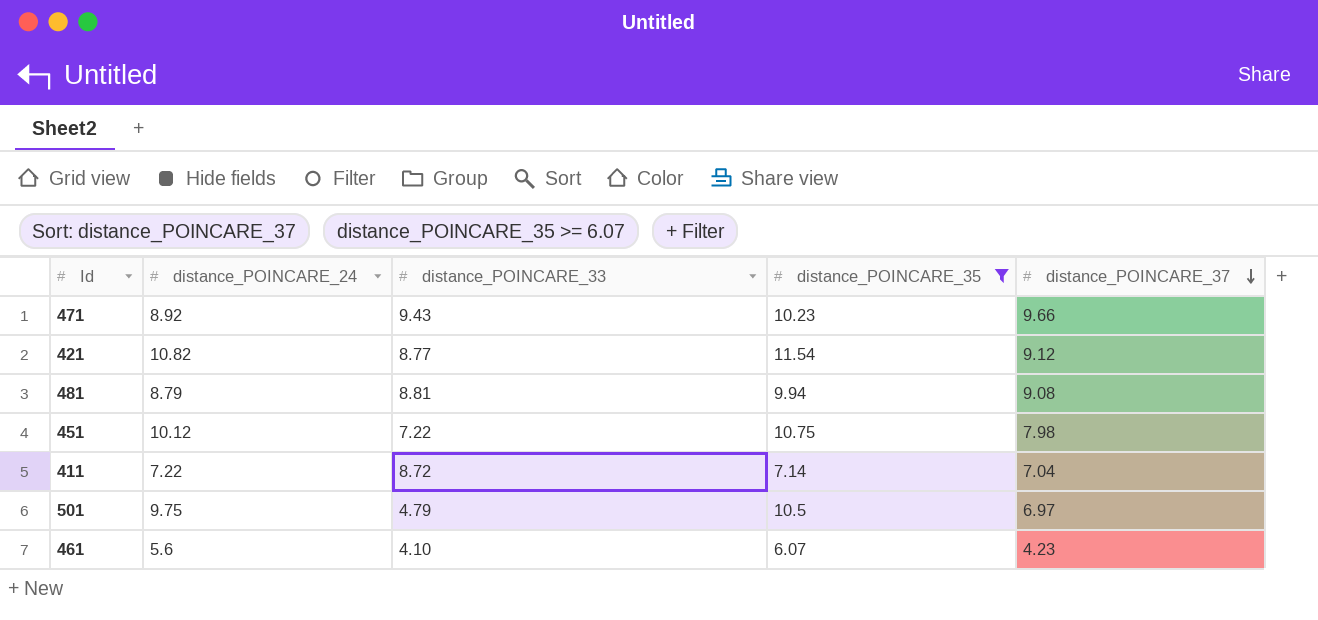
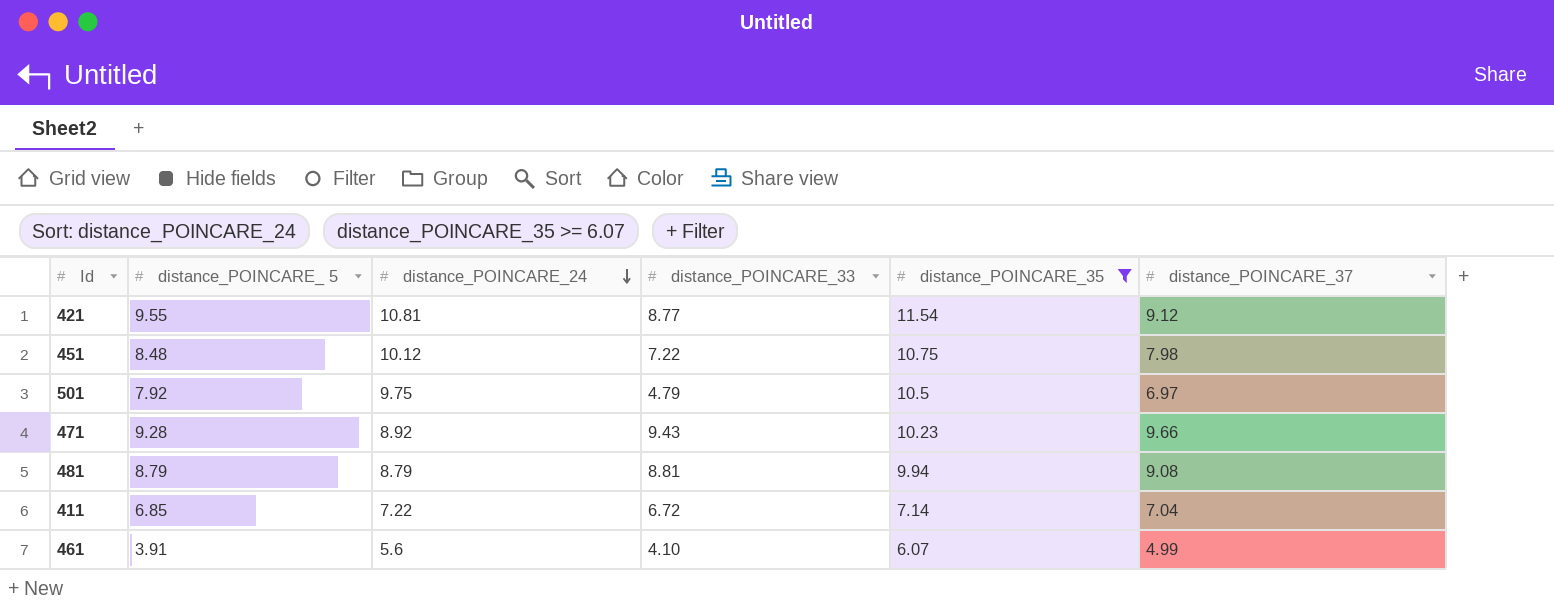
row order: distance_POINCARE_37 descending -> distance_POINCARE_24 descending
column distance_POINCARE_ 5 | position: none -> 2
421 | distance_POINCARE_24: 10.82 -> 10.81
411 | distance_POINCARE_33: 8.72 -> 6.72
461 | distance_POINCARE_37: 4.23 -> 4.99

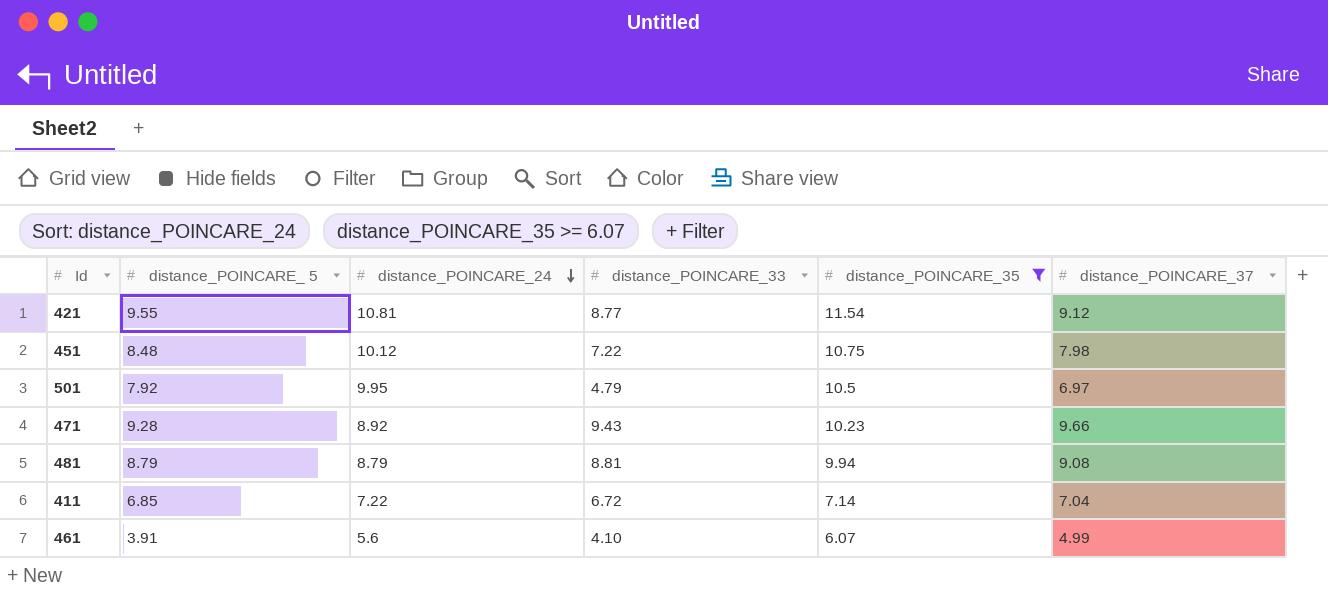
501 | distance_POINCARE_24: 9.75 -> 9.95

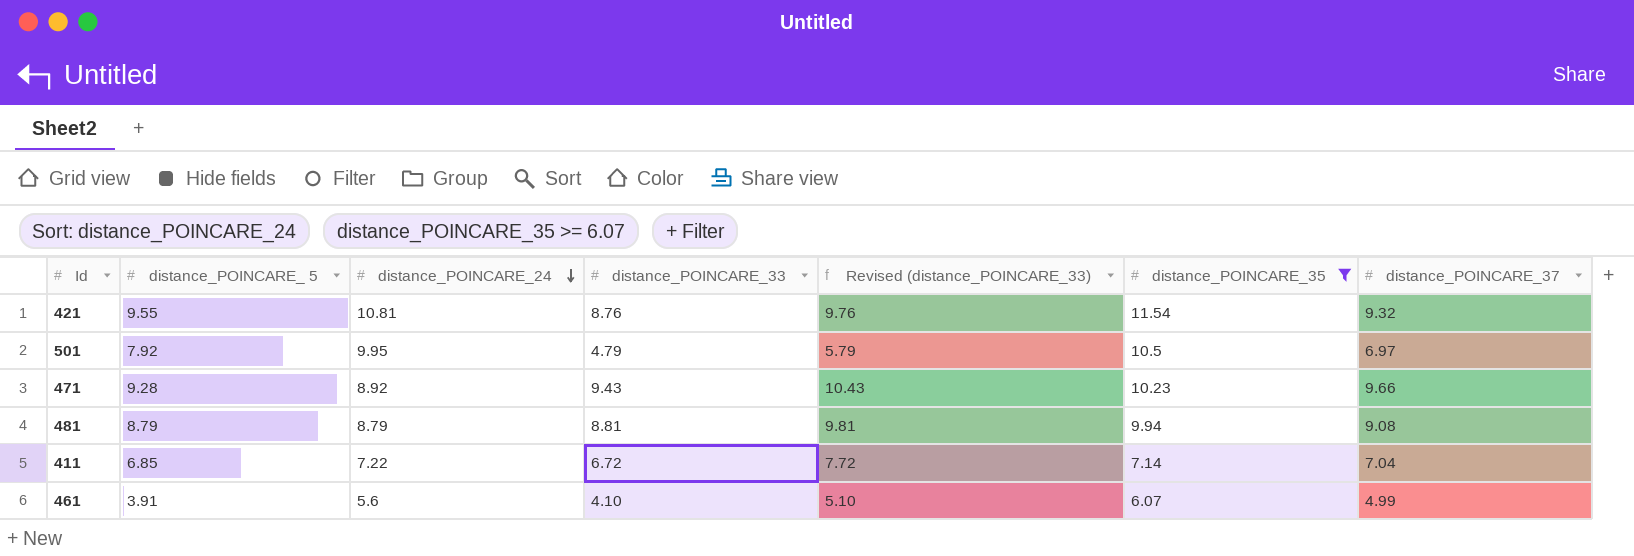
column Revised (distance_POINCARE_33) | formula: none -> [distance_POINCARE_33] + 1
row 451: 8.48 | 10.12 | 7.22 | 10.75 | 7.98 -> none
421 | distance_POINCARE_33: 8.77 -> 8.76
421 | distance_POINCARE_37: 9.12 -> 9.32

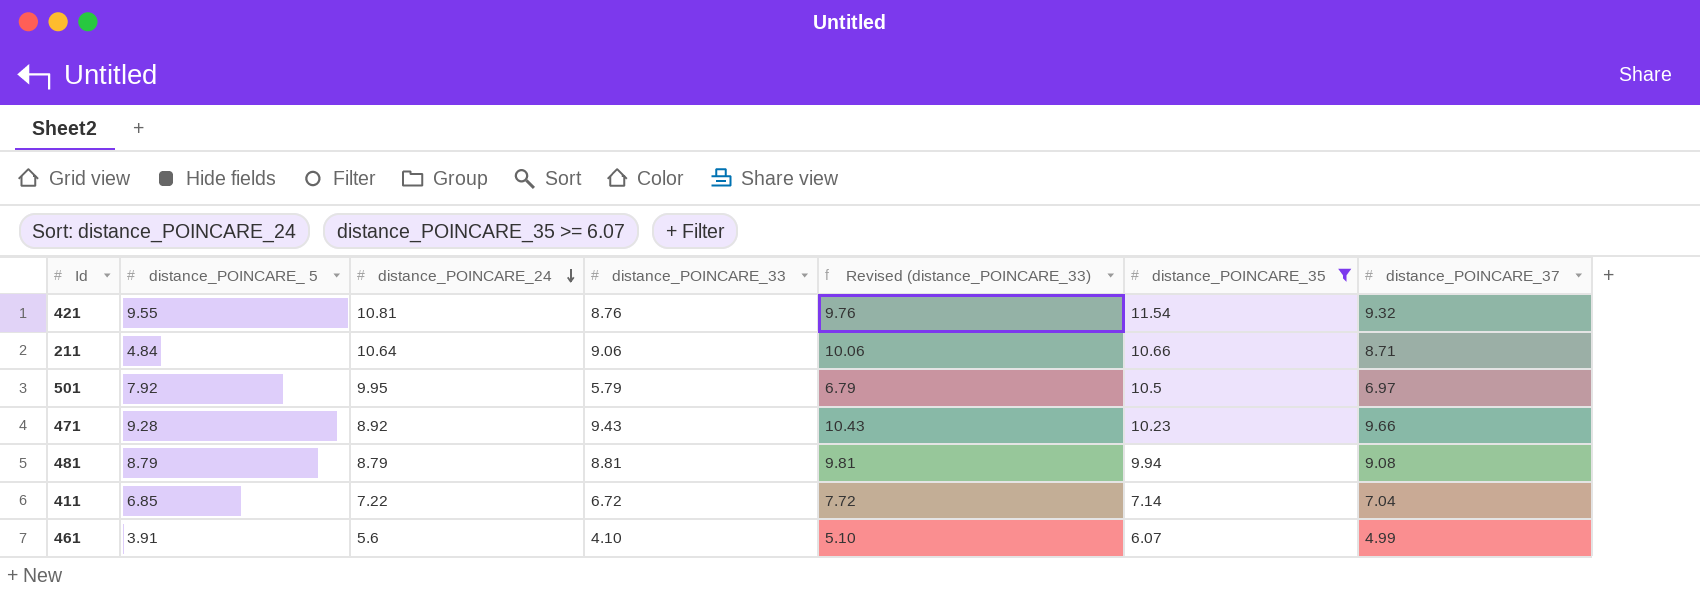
row 211: none -> 4.84 | 10.64 | 9.06 | 10.06 | 10.66 | 8.71
501 | distance_POINCARE_33: 4.79 -> 5.79
501 | Revised (distance_POINCARE_33): 5.79 -> 6.79

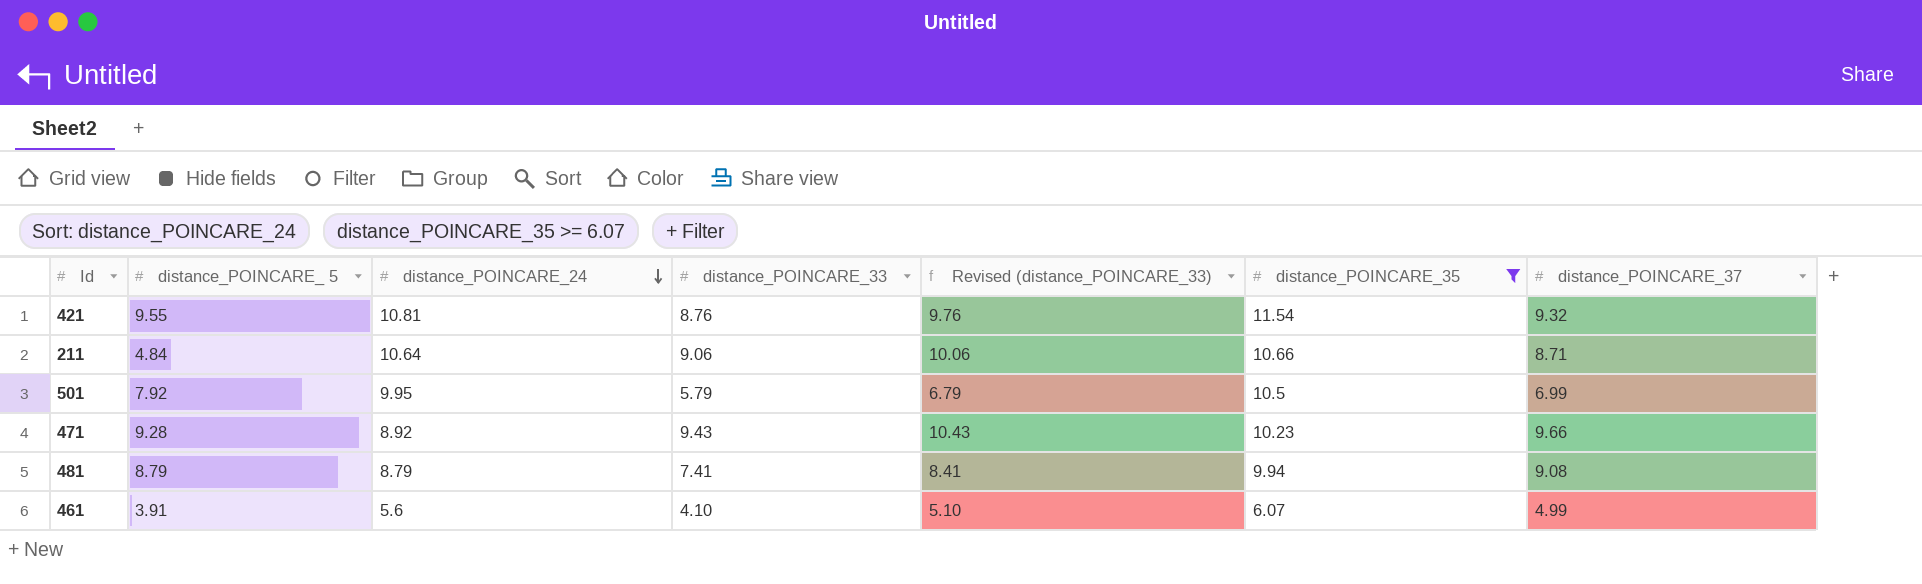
row 411: 6.85 | 7.22 | 6.72 | 7.72 | 7.14 | 7.04 -> none
501 | distance_POINCARE_37: 6.97 -> 6.99
481 | distance_POINCARE_33: 8.81 -> 7.41
481 | Revised (distance_POINCARE_33): 9.81 -> 8.41

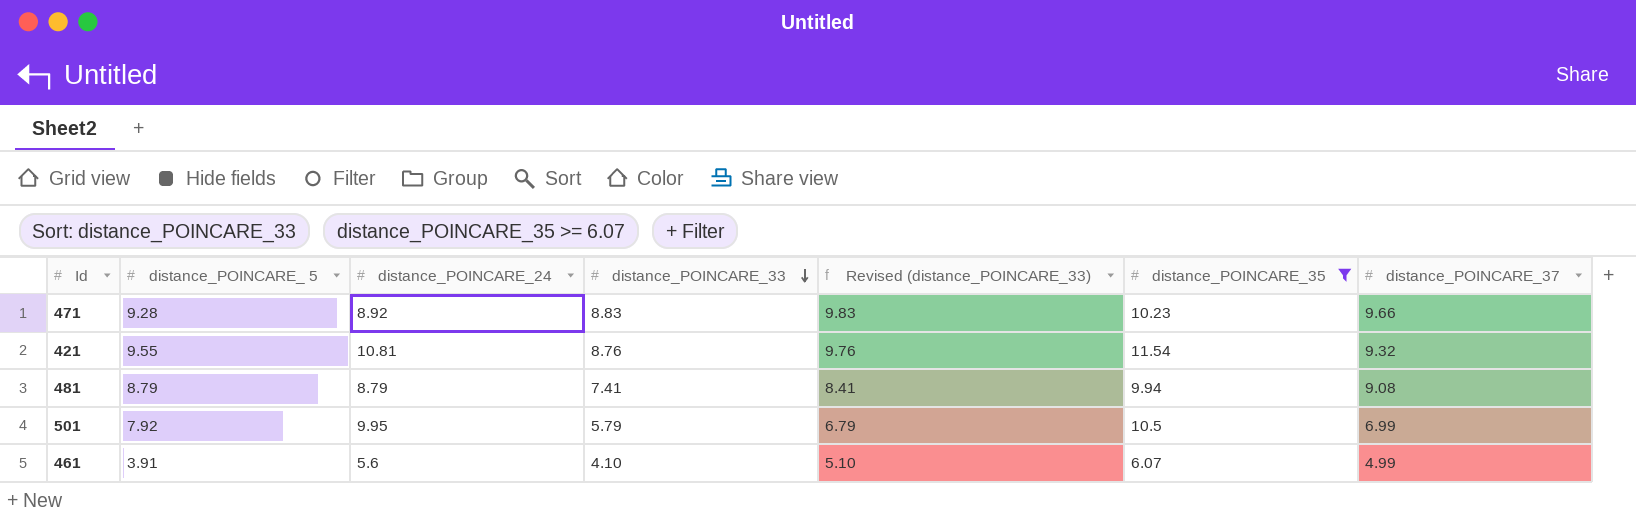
row order: distance_POINCARE_24 descending -> distance_POINCARE_33 descending
row 211: 4.84 | 10.64 | 9.06 | 10.06 | 10.66 | 8.71 -> none
471 | distance_POINCARE_33: 9.43 -> 8.83
471 | Revised (distance_POINCARE_33): 10.43 -> 9.83

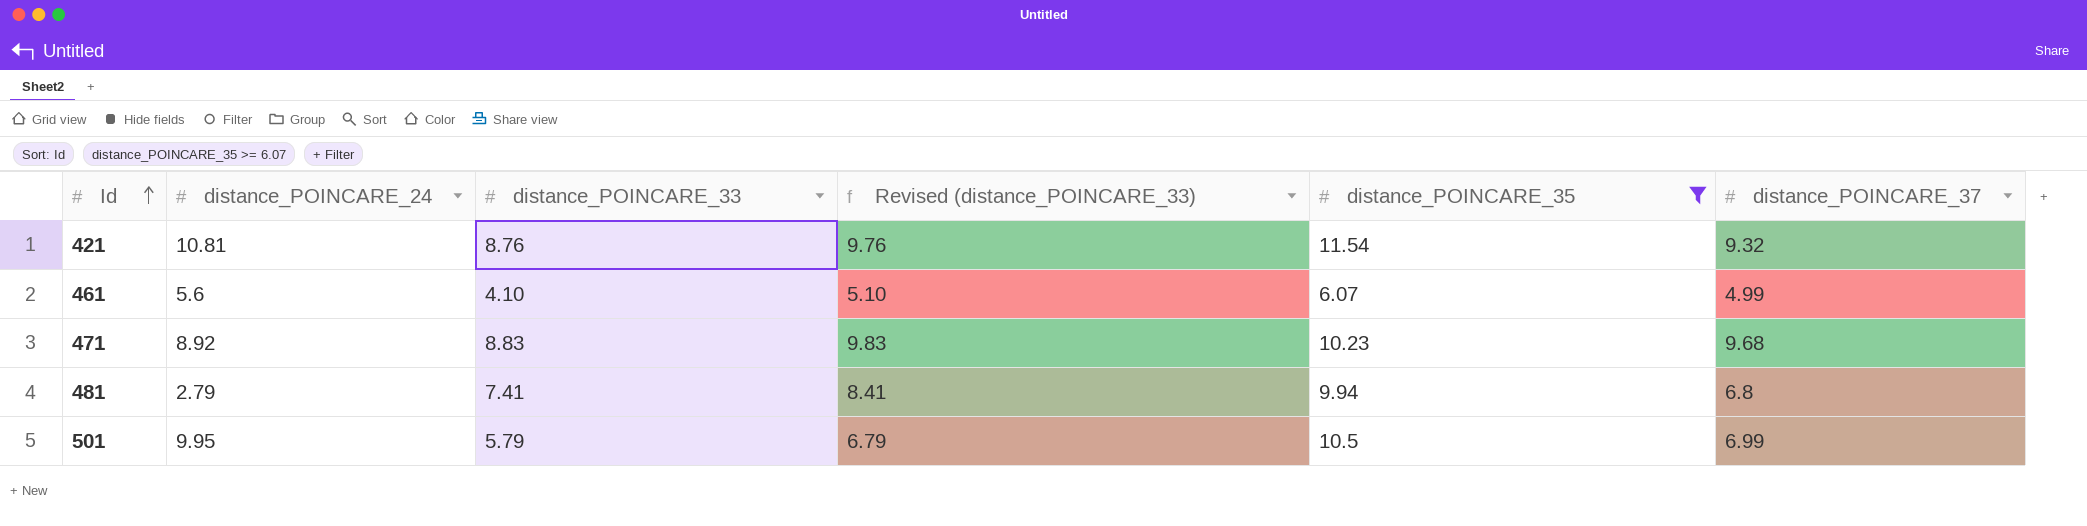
row order: distance_POINCARE_33 descending -> Id ascending
column distance_POINCARE_ 5 | position: 2 -> none
471 | distance_POINCARE_37: 9.66 -> 9.68
481 | distance_POINCARE_24: 8.79 -> 2.79
481 | distance_POINCARE_37: 9.08 -> 6.8

